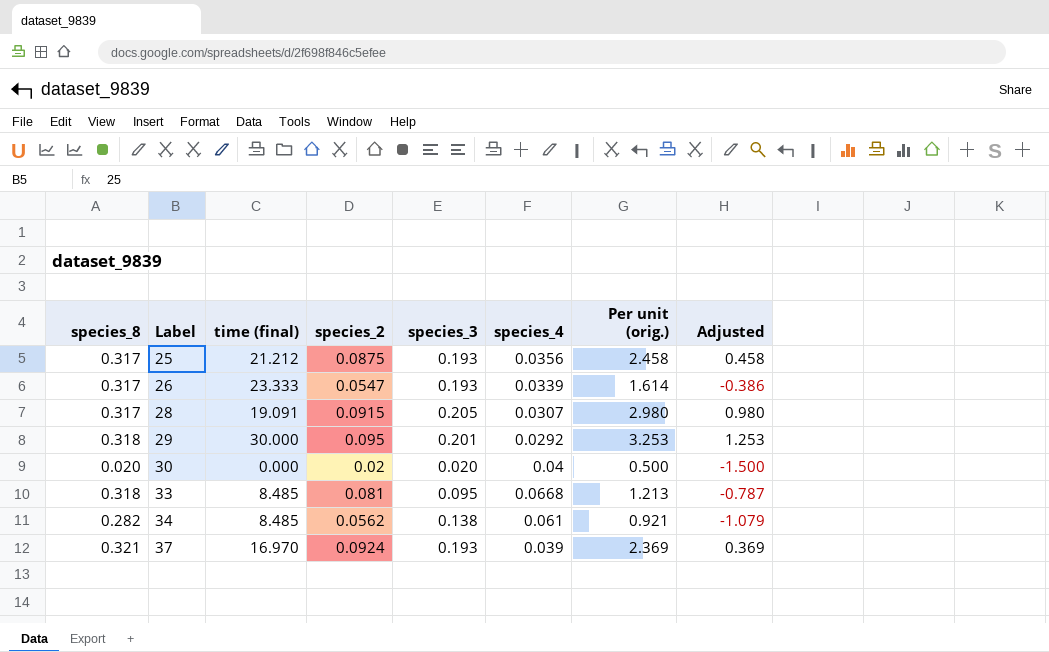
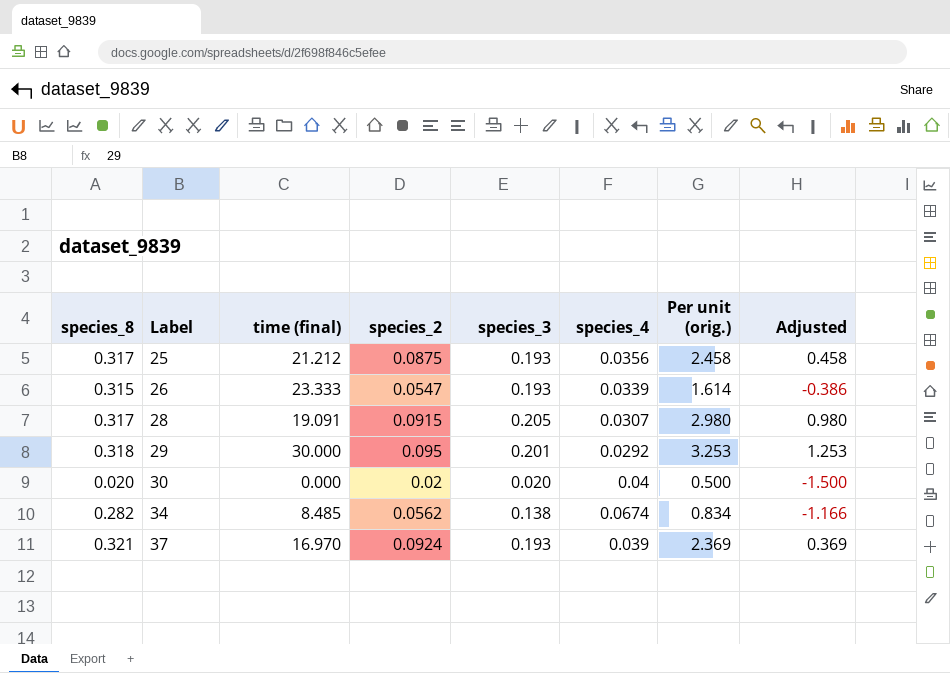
row 33: 0.318 | 8.485 | 0.081 | 0.095 | 0.0668 | 1.213 | -0.787 -> none
26 | species_8: 0.317 -> 0.315
34 | species_4: 0.061 -> 0.0674
34 | Per unit (orig.): 0.921 -> 0.834
34 | Adjusted: -1.079 -> -1.166

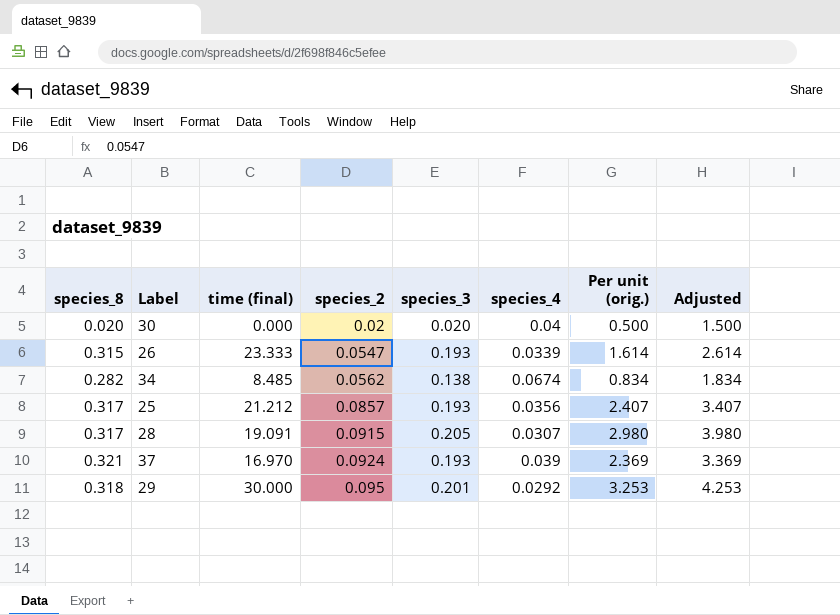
row order: Label ascending -> species_2 ascending
column Adjusted | formula: [Per unit (orig.)] - 2 -> [Per unit (orig.)] + 1
25 | species_2: 0.0875 -> 0.0857
25 | Per unit (orig.): 2.458 -> 2.407

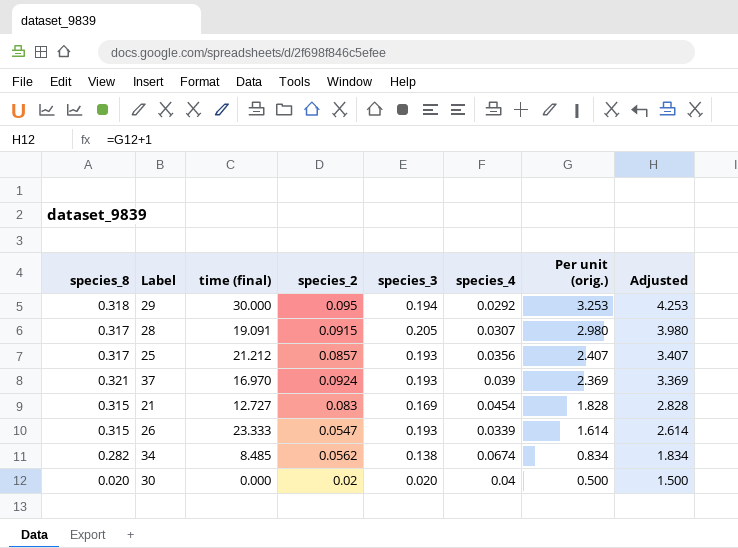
row order: species_2 ascending -> Per unit (orig.) descending
29 | species_3: 0.201 -> 0.194
row 21: none -> 0.315 | 12.727 | 0.083 | 0.169 | 0.0454 | 1.828 | 2.828

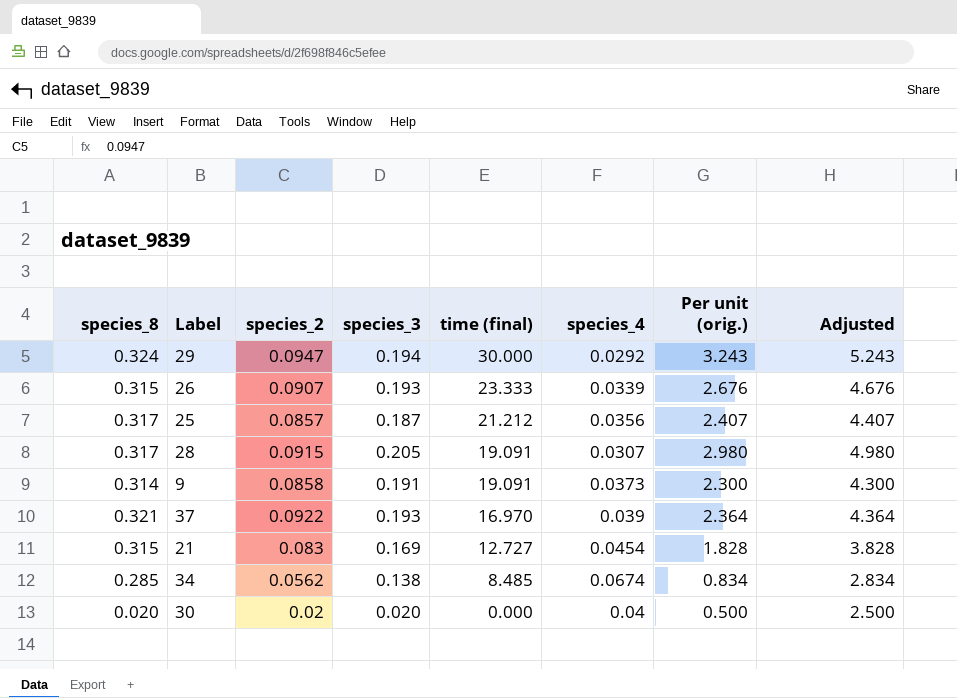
row order: Per unit (orig.) descending -> time (final) descending
column time (final) | position: 3 -> 5
column Adjusted | formula: [Per unit (orig.)] + 1 -> [Per unit (orig.)] + 2
29 | species_8: 0.318 -> 0.324
29 | species_2: 0.095 -> 0.0947
29 | Per unit (orig.): 3.253 -> 3.243
26 | species_2: 0.0547 -> 0.0907
26 | Per unit (orig.): 1.614 -> 2.676
25 | species_3: 0.193 -> 0.187
row 9: none -> 0.314 | 0.0858 | 0.191 | 19.091 | 0.0373 | 2.300 | 4.300
37 | species_2: 0.0924 -> 0.0922
37 | Per unit (orig.): 2.369 -> 2.364
34 | species_8: 0.282 -> 0.285

